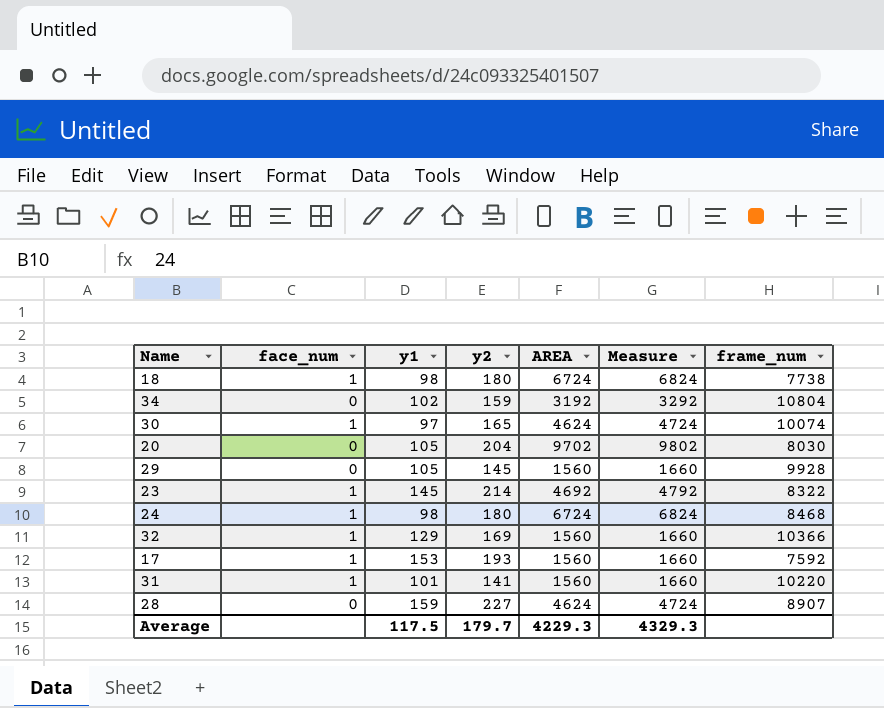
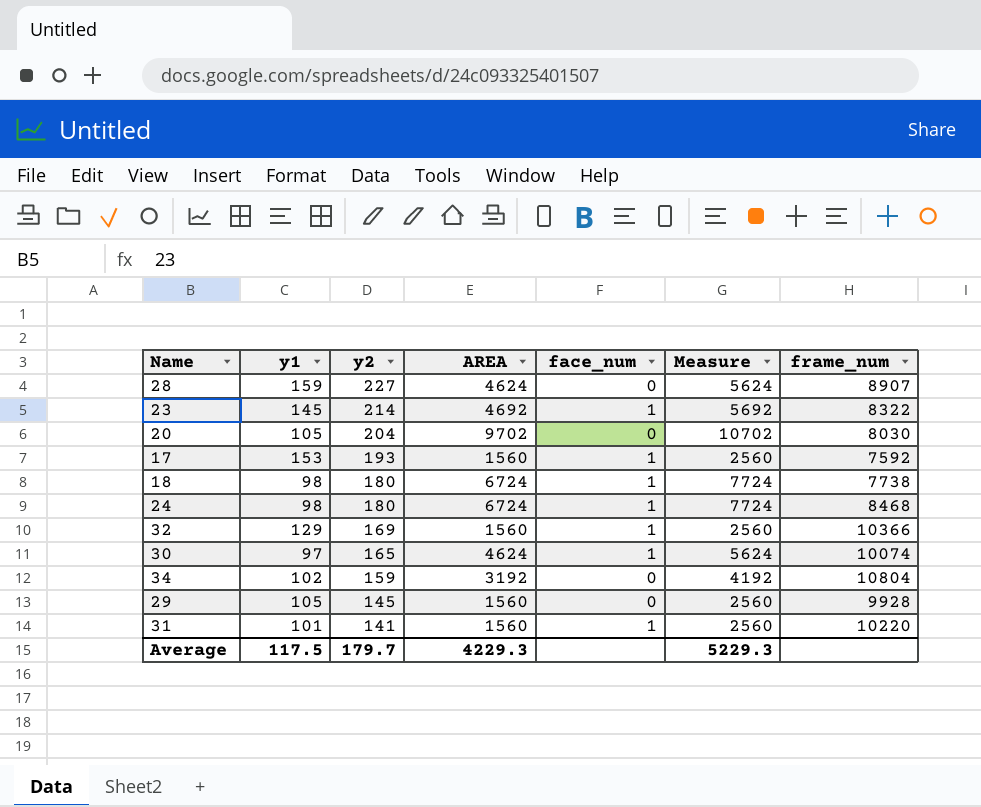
row order: none -> y2 descending
column face_num | position: 2 -> 5
column Measure | formula: [AREA] + 100 -> [AREA] + 1000
Average | Measure: 4329.3 -> 5229.3

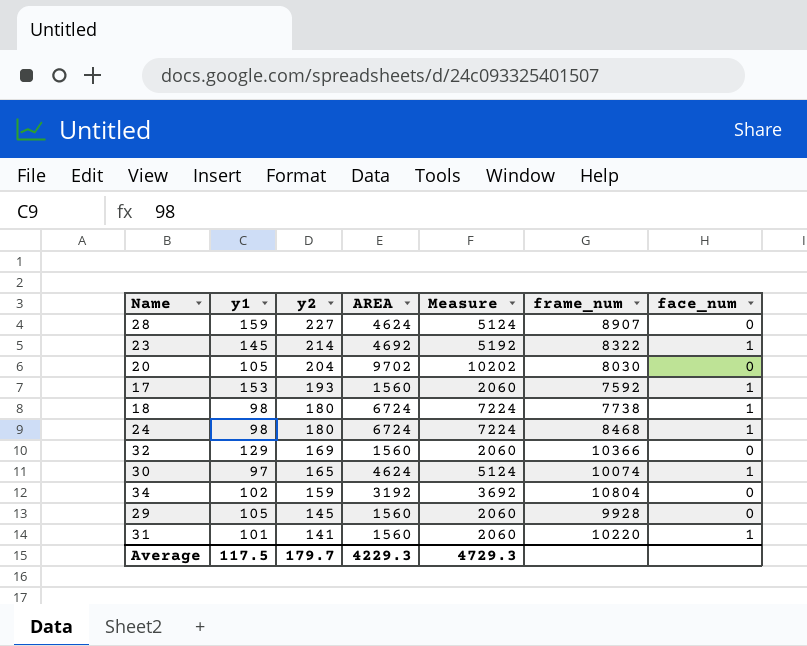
column Measure | formula: [AREA] + 1000 -> [AREA] + 500
column face_num | position: 5 -> 7
32 | face_num: 1 -> 0
Average | Measure: 5229.3 -> 4729.3

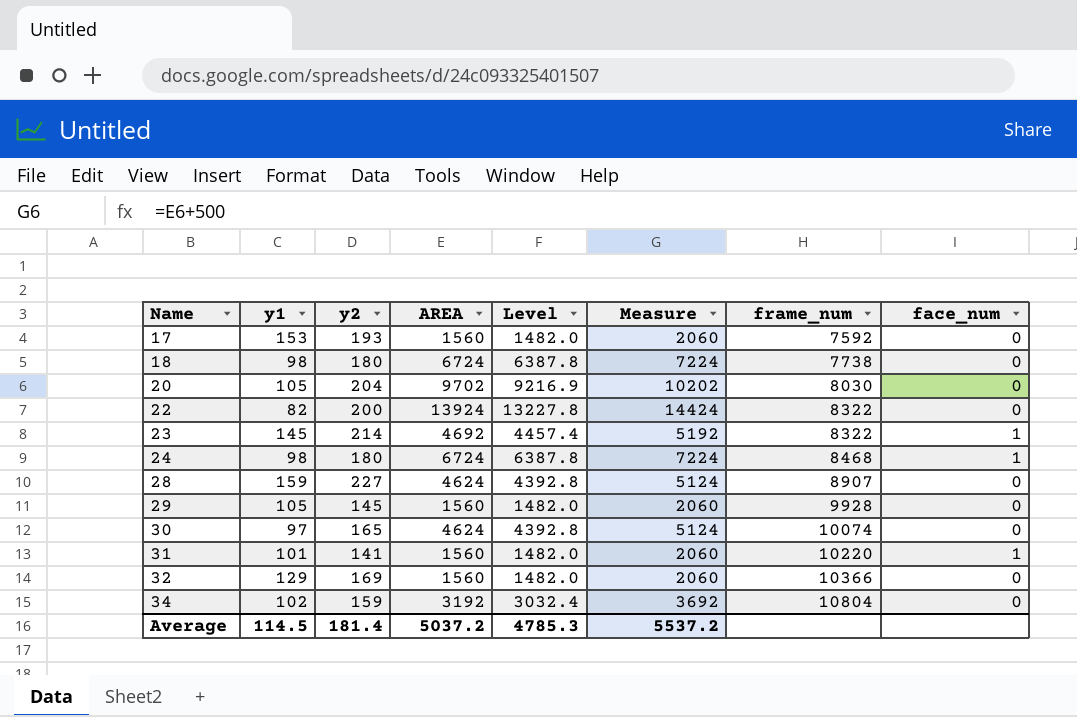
row order: y2 descending -> Name ascending
column Level | formula: none -> [AREA] * 0.95
17 | face_num: 1 -> 0
18 | face_num: 1 -> 0
row 22: none -> 82 | 200 | 13924 | 13227.8 | 14424 | 8322 | 0
30 | face_num: 1 -> 0
Average | y1: 117.5 -> 114.5
Average | y2: 179.7 -> 181.4
Average | AREA: 4229.3 -> 5037.2
Average | Measure: 4729.3 -> 5537.2

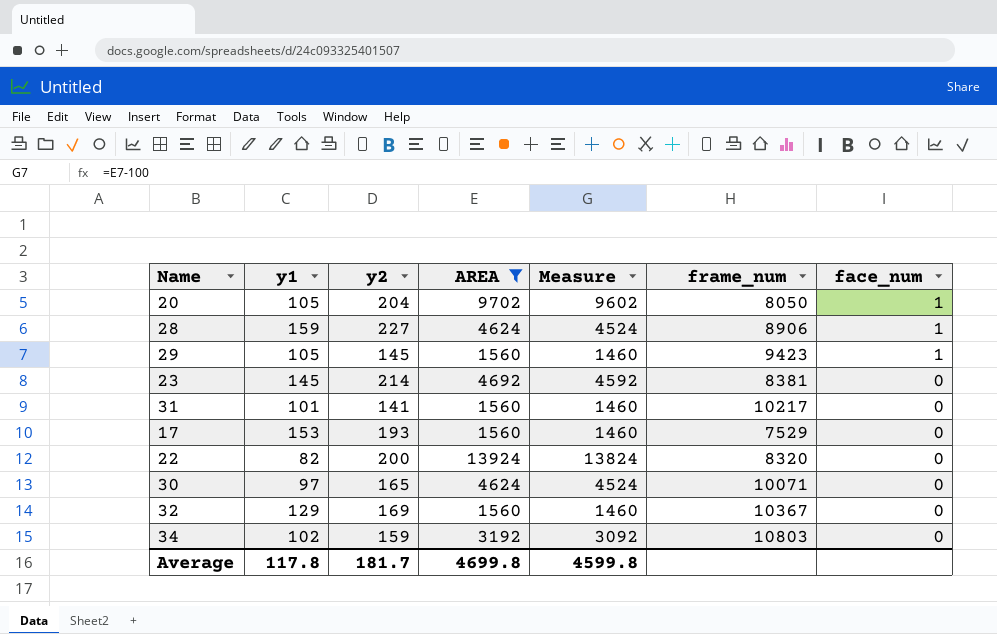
filter: none -> AREA != 6724
row order: Name ascending -> face_num descending
column Level | formula: [AREA] * 0.95 -> none
column Measure | formula: [AREA] + 500 -> [AREA] - 100
20 | frame_num: 8030 -> 8050
20 | face_num: 0 -> 1
28 | frame_num: 8907 -> 8906
28 | face_num: 0 -> 1
29 | frame_num: 9928 -> 9423
29 | face_num: 0 -> 1
23 | frame_num: 8322 -> 8381
23 | face_num: 1 -> 0
31 | frame_num: 10220 -> 10217
31 | face_num: 1 -> 0
17 | frame_num: 7592 -> 7529
22 | frame_num: 8322 -> 8320
30 | frame_num: 10074 -> 10071
32 | frame_num: 10366 -> 10367
34 | frame_num: 10804 -> 10803
Average | y1: 114.5 -> 117.8
Average | y2: 181.4 -> 181.7
Average | AREA: 5037.2 -> 4699.8
Average | Measure: 5537.2 -> 4599.8

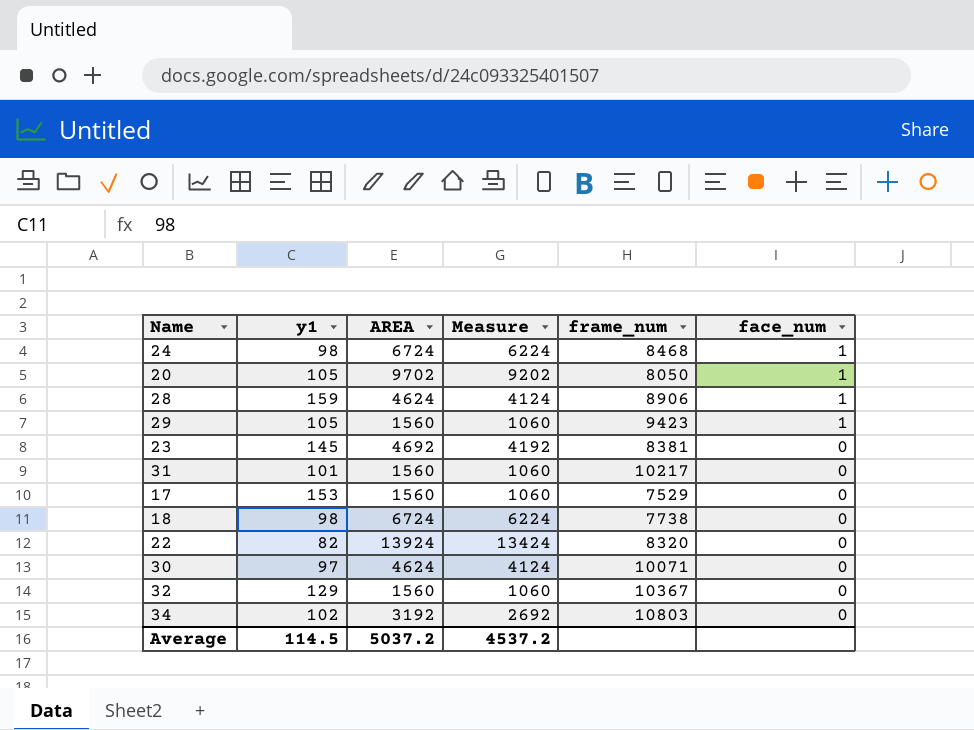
filter: AREA != 6724 -> none
column y2 | position: 3 -> none
column Measure | formula: [AREA] - 100 -> [AREA] - 500
Average | y1: 117.8 -> 114.5
Average | AREA: 4699.8 -> 5037.2
Average | Measure: 4599.8 -> 4537.2

